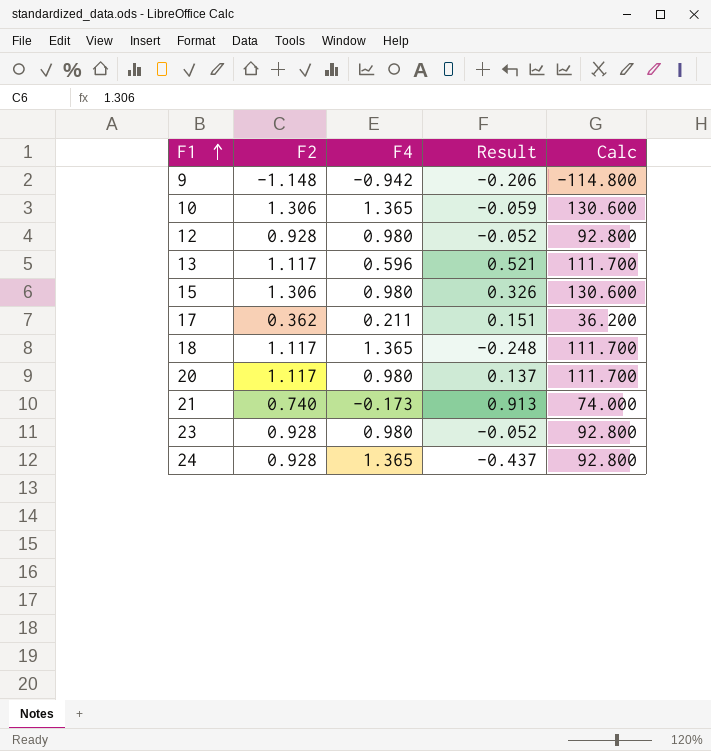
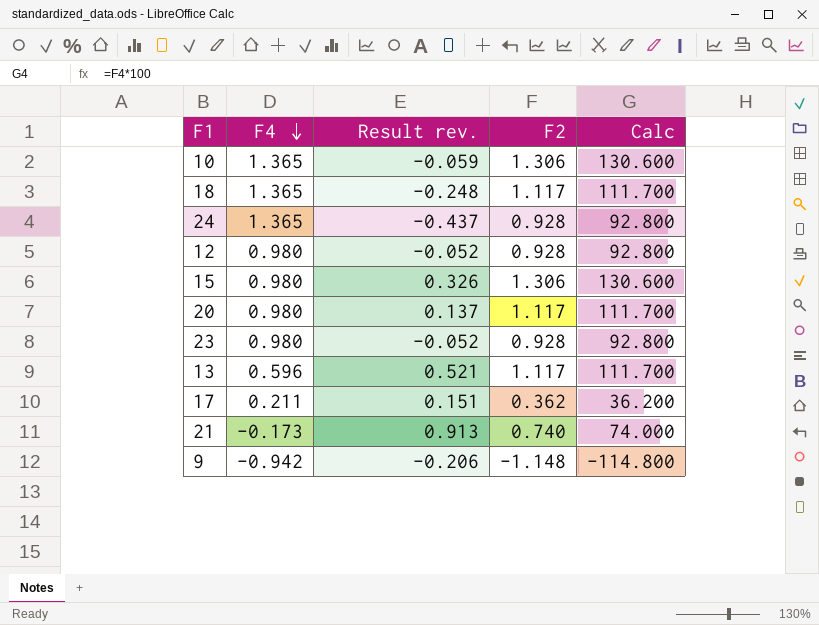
row order: F1 ascending -> F4 descending
column name: Result -> Result rev.
column F2 | position: 2 -> 4

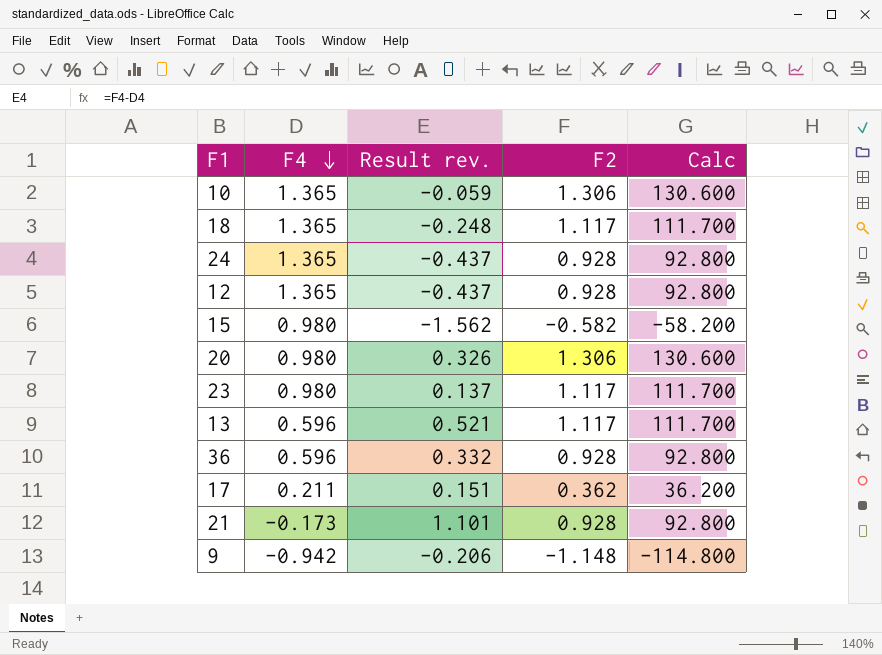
12 | F4: 0.980 -> 1.365
12 | Result rev.: -0.052 -> -0.437
15 | Result rev.: 0.326 -> -1.562
15 | F2: 1.306 -> -0.582
15 | Calc: 130.600 -> -58.200
20 | Result rev.: 0.137 -> 0.326
20 | F2: 1.117 -> 1.306
20 | Calc: 111.700 -> 130.600
23 | Result rev.: -0.052 -> 0.137
23 | F2: 0.928 -> 1.117
23 | Calc: 92.800 -> 111.700
row 36: none -> 0.596 | 0.332 | 0.928 | 92.800
21 | Result rev.: 0.913 -> 1.101
21 | F2: 0.740 -> 0.928
21 | Calc: 74.000 -> 92.800

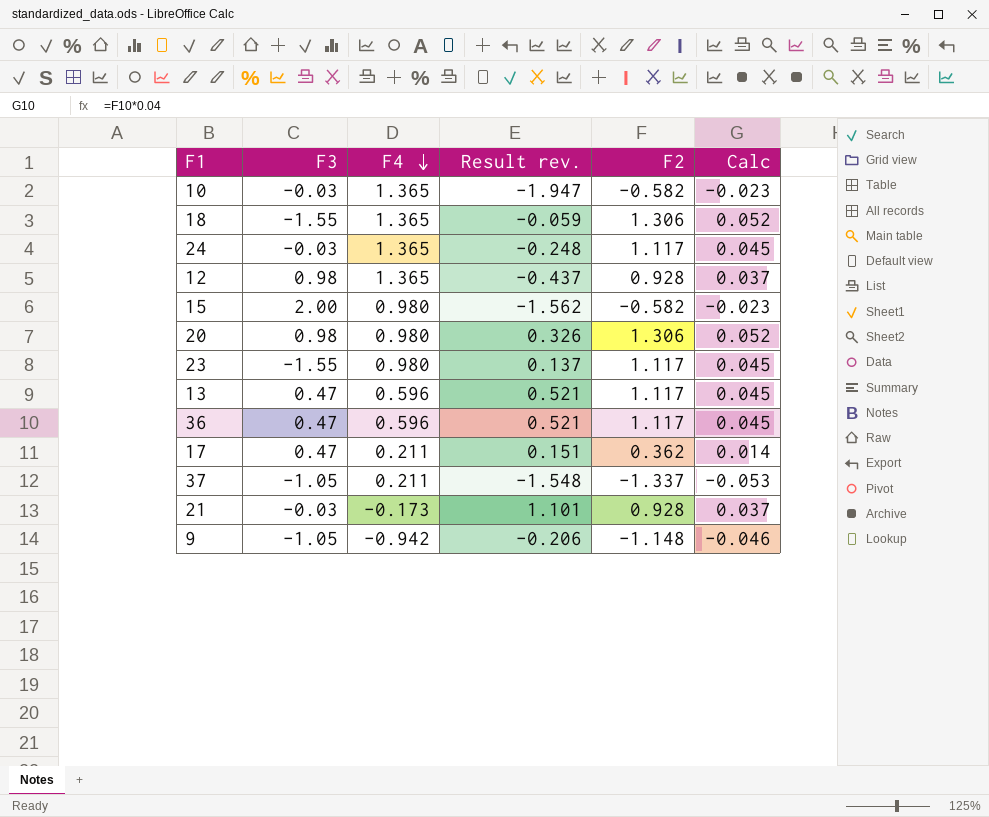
column F3 | position: none -> 2
column Calc | formula: [F2] * 100 -> [F2] * 0.04
10 | Result rev.: -0.059 -> -1.947
10 | F2: 1.306 -> -0.582
18 | Result rev.: -0.248 -> -0.059
18 | F2: 1.117 -> 1.306
24 | Result rev.: -0.437 -> -0.248
24 | F2: 0.928 -> 1.117
36 | Result rev.: 0.332 -> 0.521
36 | F2: 0.928 -> 1.117
row 37: none -> -1.05 | 0.211 | -1.548 | -1.337 | -0.053

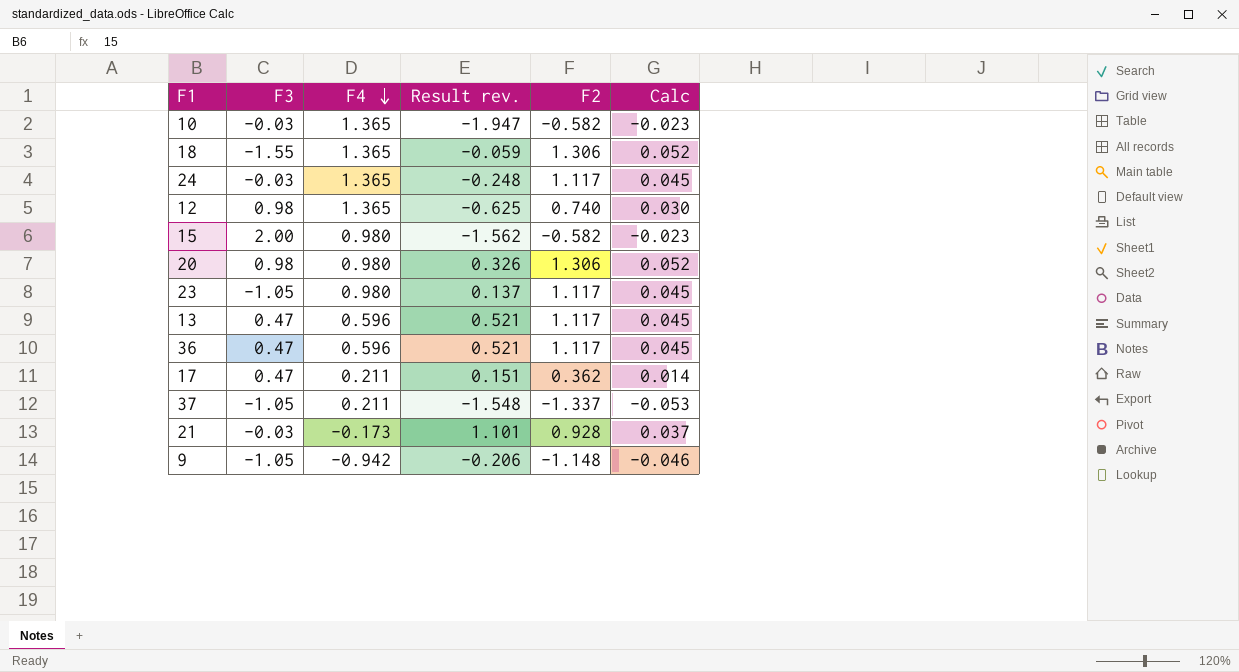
12 | Result rev.: -0.437 -> -0.625
12 | F2: 0.928 -> 0.740
12 | Calc: 0.037 -> 0.030
23 | F3: -1.55 -> -1.05

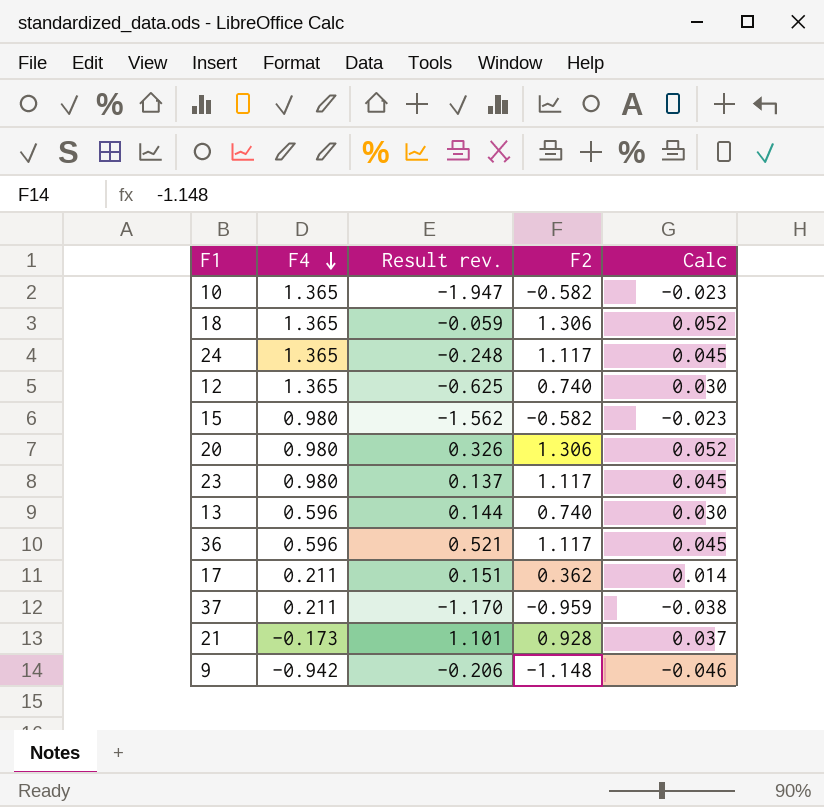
column F3 | position: 2 -> none
13 | Result rev.: 0.521 -> 0.144
13 | F2: 1.117 -> 0.740
13 | Calc: 0.045 -> 0.030
37 | Result rev.: -1.548 -> -1.170
37 | F2: -1.337 -> -0.959
37 | Calc: -0.053 -> -0.038

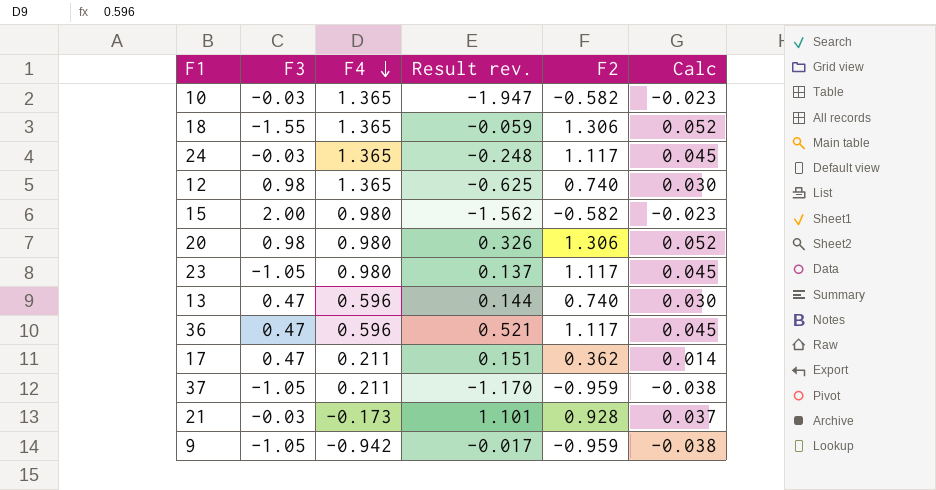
column F3 | position: none -> 2
9 | Result rev.: -0.206 -> -0.017
9 | F2: -1.148 -> -0.959
9 | Calc: -0.046 -> -0.038

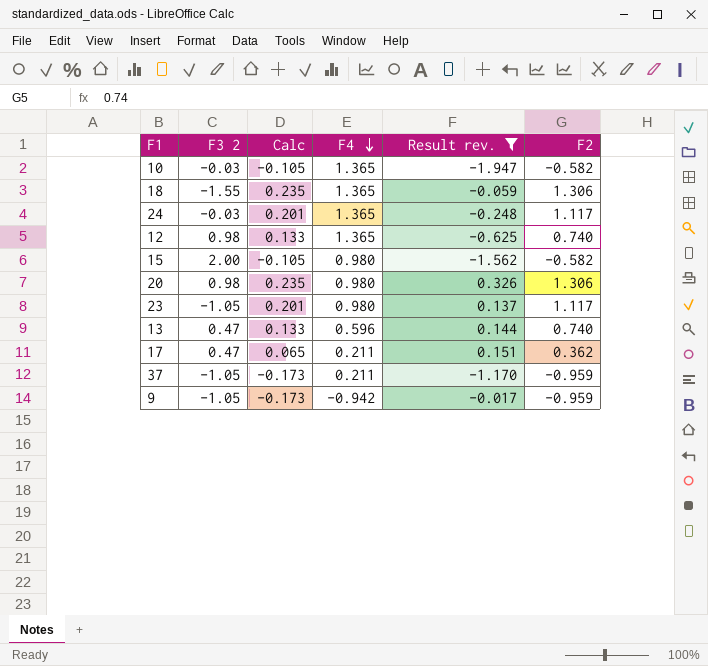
filter: none -> Result rev. <= 0.326
column name: F3 -> F3 2
column Calc | formula: [F2] * 0.04 -> [F2] * 0.18
column Calc | position: 6 -> 3

